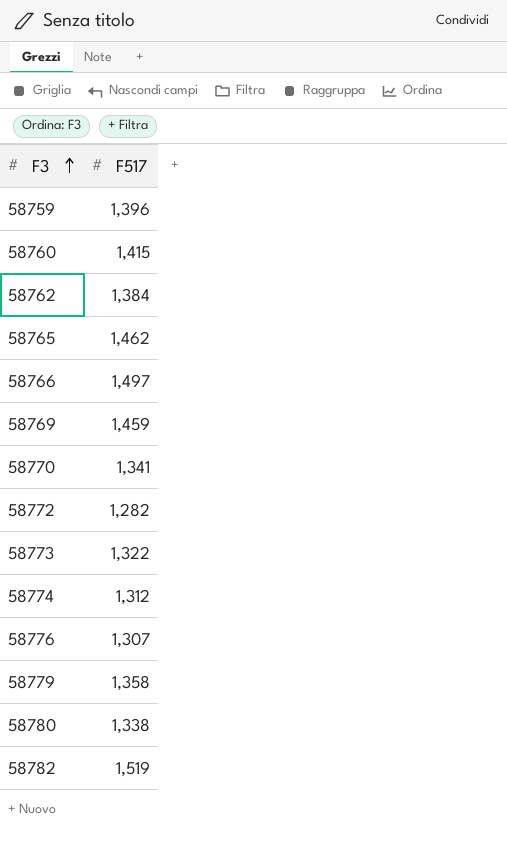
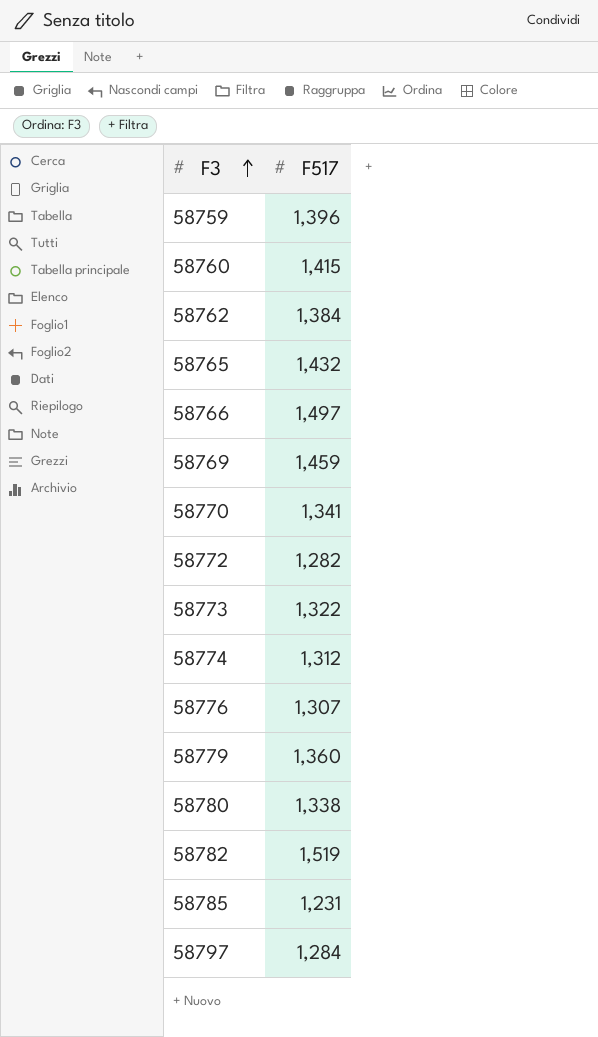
58765 | F517: 1,462 -> 1,432
58779 | F517: 1,358 -> 1,360
row 58785: none -> 1,231
row 58797: none -> 1,284

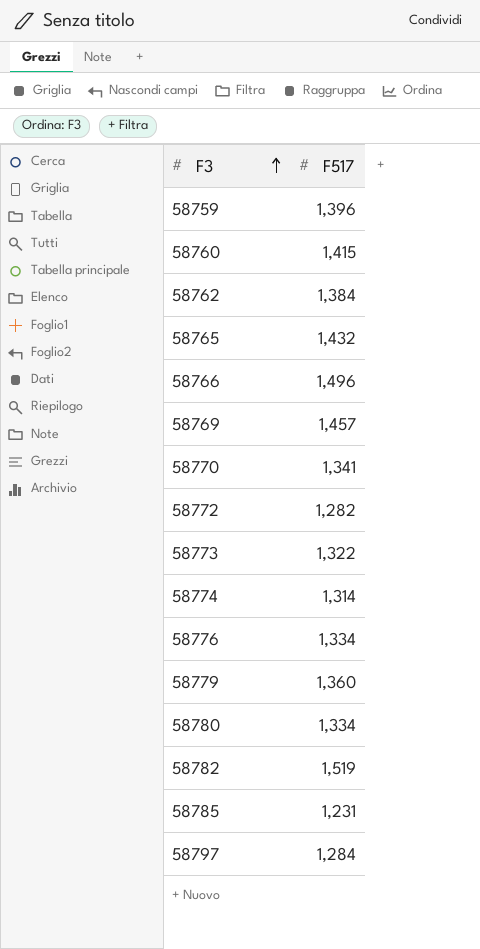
58766 | F517: 1,497 -> 1,496
58769 | F517: 1,459 -> 1,457
58774 | F517: 1,312 -> 1,314
58776 | F517: 1,307 -> 1,334
58780 | F517: 1,338 -> 1,334

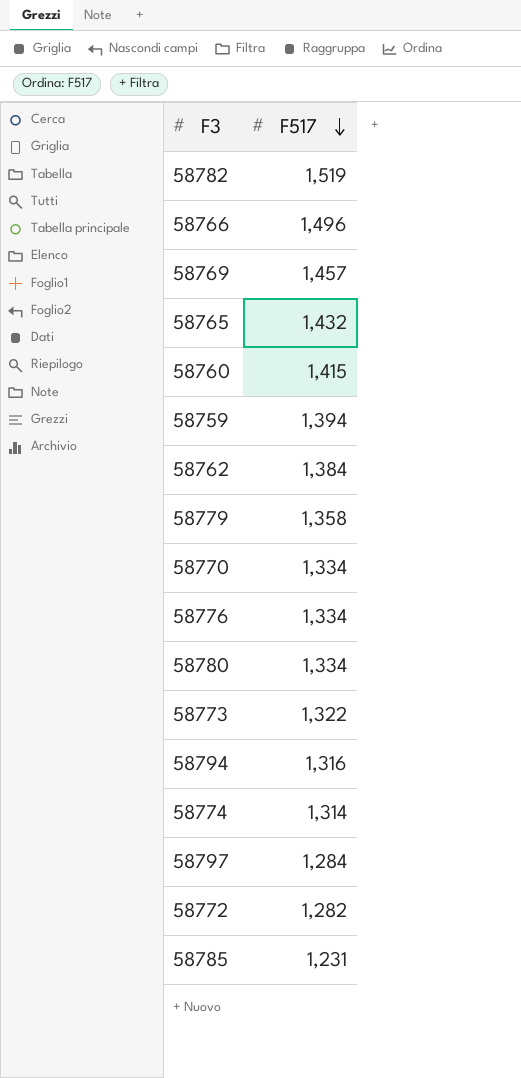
row order: F3 ascending -> F517 descending
58759 | F517: 1,396 -> 1,394
58779 | F517: 1,360 -> 1,358
58770 | F517: 1,341 -> 1,334
row 58794: none -> 1,316

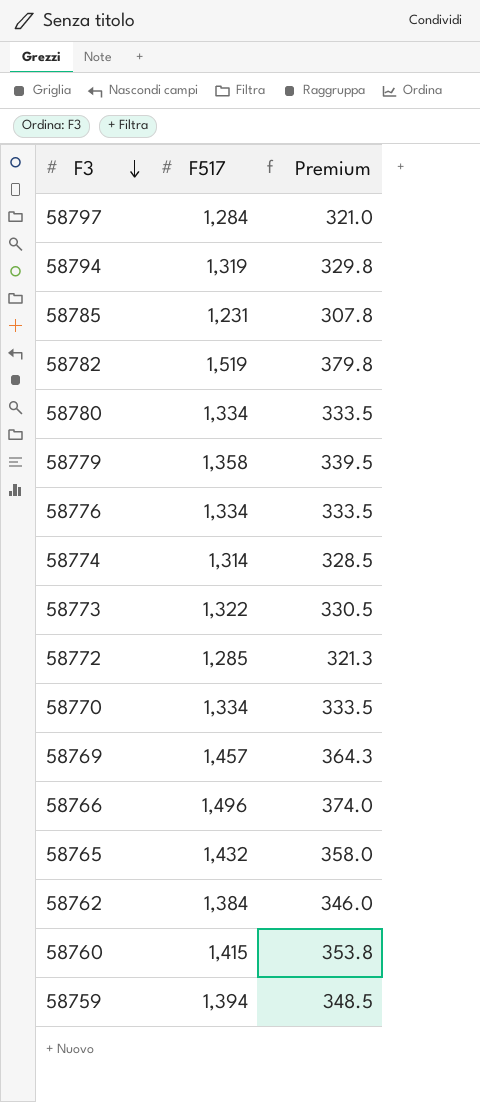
row order: F517 descending -> F3 descending
column Premium | formula: none -> [F517] * 0.25
58794 | F517: 1,316 -> 1,319
58772 | F517: 1,282 -> 1,285

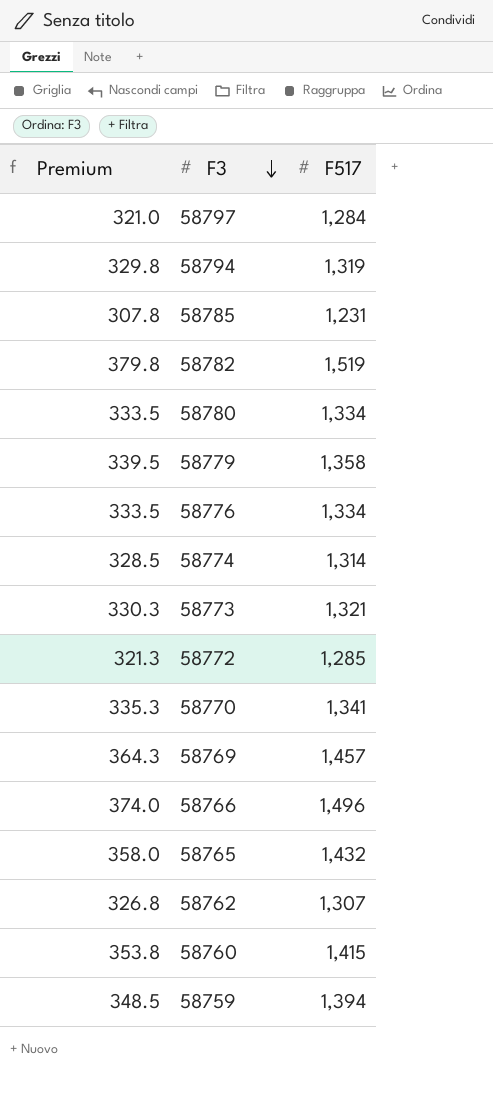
column Premium | position: 3 -> 1
58773 | Premium: 330.5 -> 330.3
58773 | F517: 1,322 -> 1,321
58770 | Premium: 333.5 -> 335.3
58770 | F517: 1,334 -> 1,341
58762 | Premium: 346.0 -> 326.8
58762 | F517: 1,384 -> 1,307

